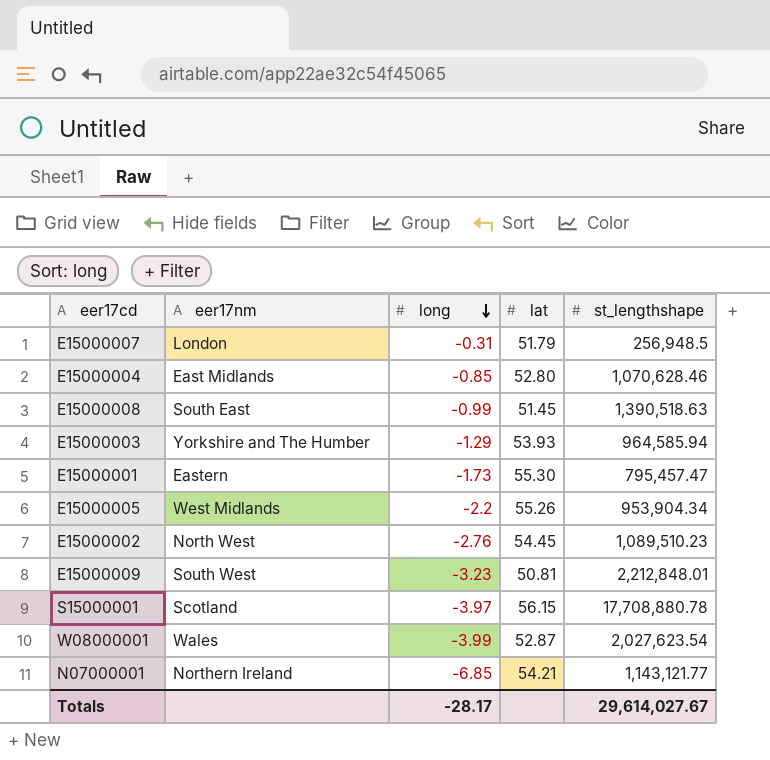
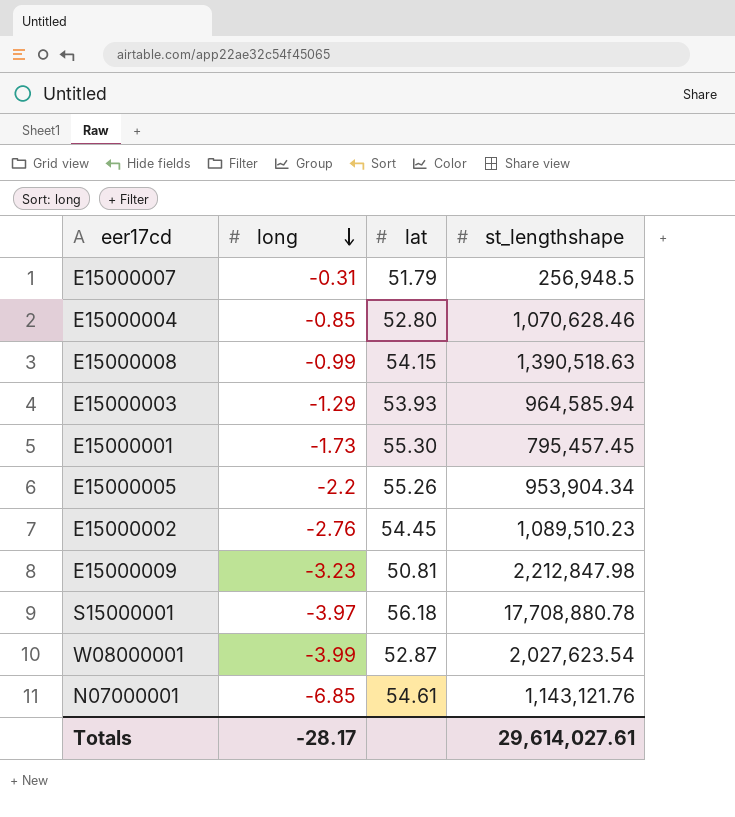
column eer17nm | position: 2 -> none
E15000008 | lat: 51.45 -> 54.15
E15000001 | st_lengthshape: 795,457.47 -> 795,457.45
E15000009 | st_lengthshape: 2,212,848.01 -> 2,212,847.98
S15000001 | lat: 56.15 -> 56.18
N07000001 | lat: 54.21 -> 54.61
N07000001 | st_lengthshape: 1,143,121.77 -> 1,143,121.76
Totals | st_lengthshape: 29,614,027.67 -> 29,614,027.61

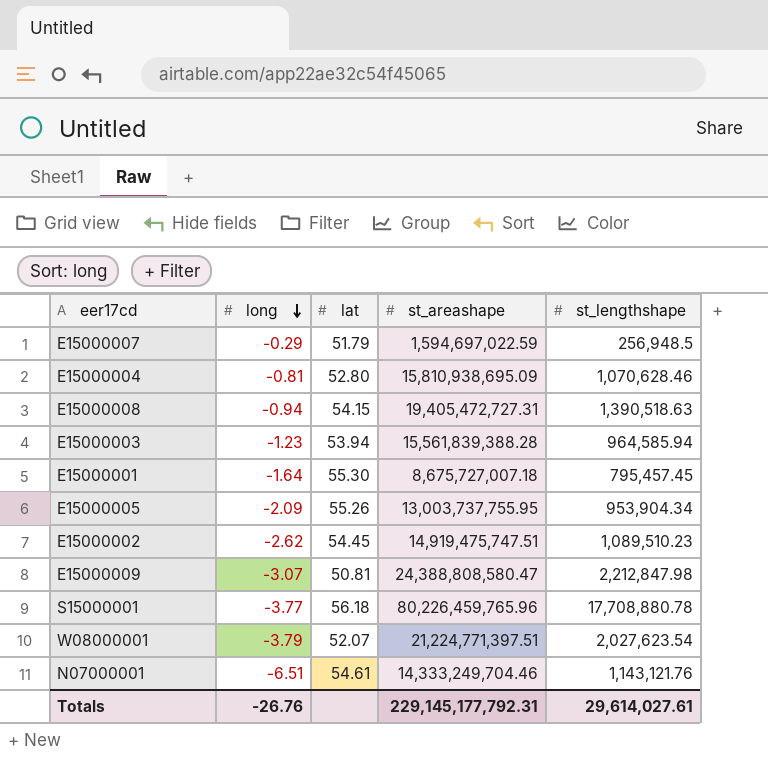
column st_areashape | position: none -> 4
E15000007 | long: -0.31 -> -0.29
E15000004 | long: -0.85 -> -0.81
E15000008 | long: -0.99 -> -0.94
E15000003 | long: -1.29 -> -1.23
E15000003 | lat: 53.93 -> 53.94
E15000001 | long: -1.73 -> -1.64
E15000005 | long: -2.2 -> -2.09
E15000002 | long: -2.76 -> -2.62
E15000009 | long: -3.23 -> -3.07
S15000001 | long: -3.97 -> -3.77
W08000001 | long: -3.99 -> -3.79
W08000001 | lat: 52.87 -> 52.07
N07000001 | long: -6.85 -> -6.51
Totals | long: -28.17 -> -26.76

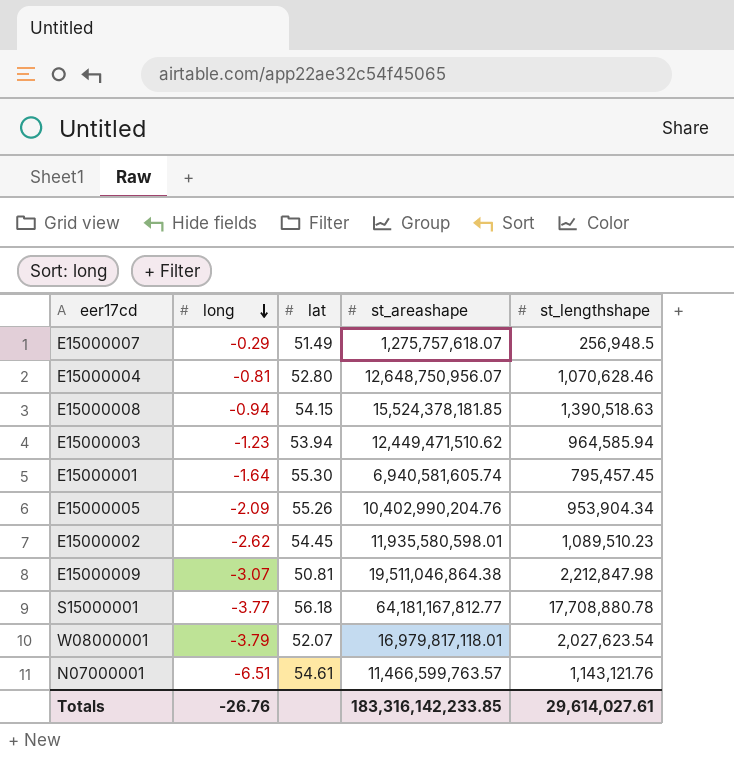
E15000007 | lat: 51.79 -> 51.49
E15000007 | st_areashape: 1,594,697,022.59 -> 1,275,757,618.07
E15000004 | st_areashape: 15,810,938,695.09 -> 12,648,750,956.07
E15000008 | st_areashape: 19,405,472,727.31 -> 15,524,378,181.85
E15000003 | st_areashape: 15,561,839,388.28 -> 12,449,471,510.62
E15000001 | st_areashape: 8,675,727,007.18 -> 6,940,581,605.74
E15000005 | st_areashape: 13,003,737,755.95 -> 10,402,990,204.76
E15000002 | st_areashape: 14,919,475,747.51 -> 11,935,580,598.01
E15000009 | st_areashape: 24,388,808,580.47 -> 19,511,046,864.38
S15000001 | st_areashape: 80,226,459,765.96 -> 64,181,167,812.77
W08000001 | st_areashape: 21,224,771,397.51 -> 16,979,817,118.01
N07000001 | st_areashape: 14,333,249,704.46 -> 11,466,599,763.57
Totals | st_areashape: 229,145,177,792.31 -> 183,316,142,233.85

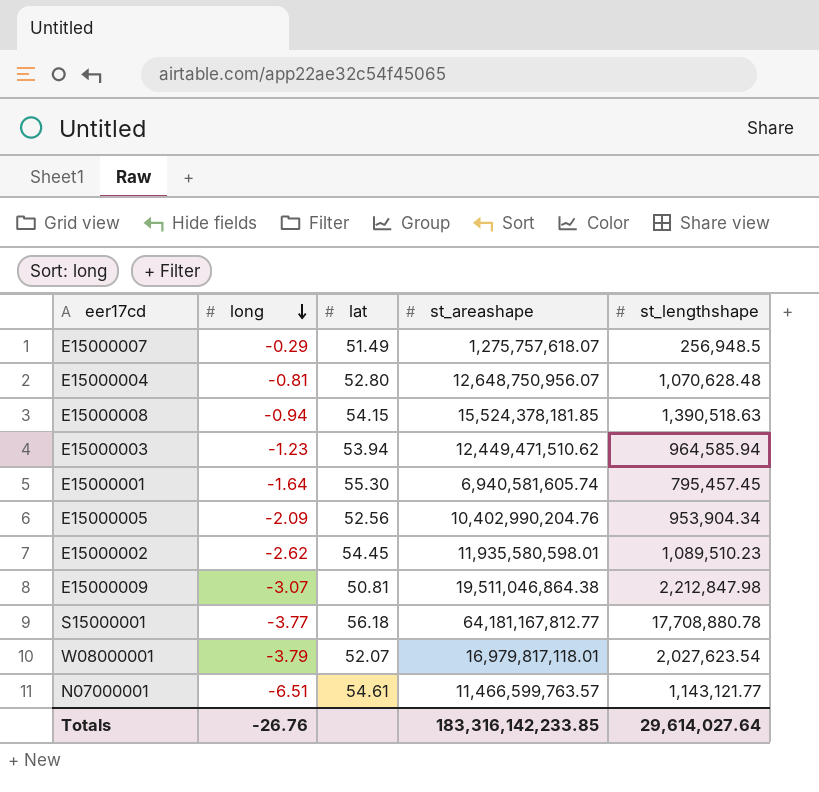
E15000004 | st_lengthshape: 1,070,628.46 -> 1,070,628.48
E15000005 | lat: 55.26 -> 52.56
N07000001 | st_lengthshape: 1,143,121.76 -> 1,143,121.77
Totals | st_lengthshape: 29,614,027.61 -> 29,614,027.64

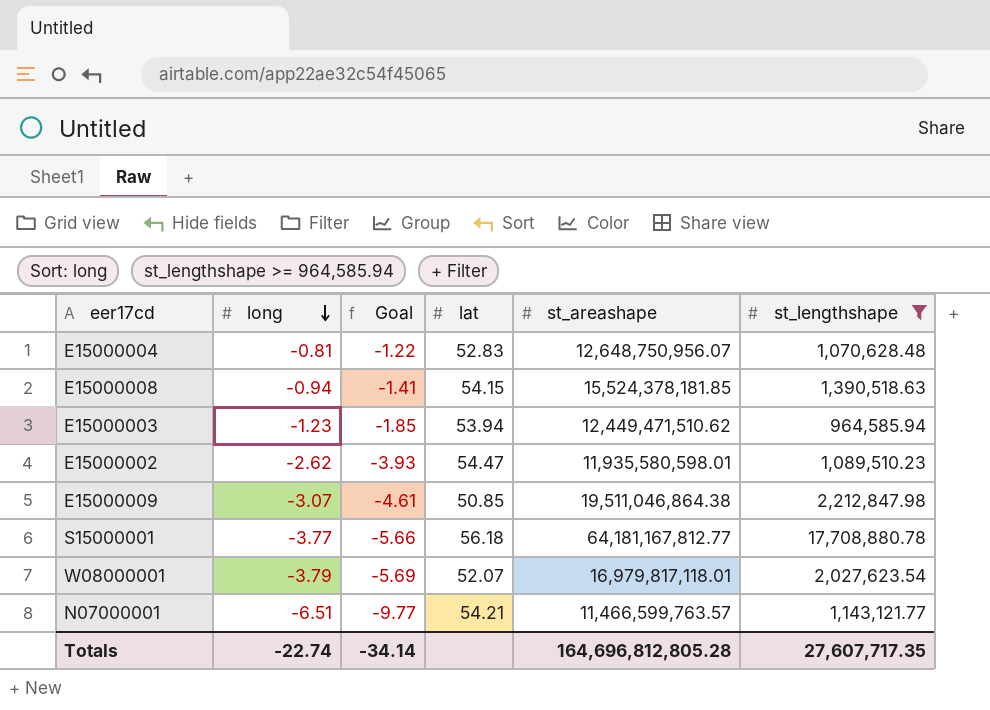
filter: none -> st_lengthshape >= 964,585.94
column Goal | formula: none -> [long] * 1.5
E15000004 | lat: 52.80 -> 52.83
E15000002 | lat: 54.45 -> 54.47
E15000009 | lat: 50.81 -> 50.85
N07000001 | lat: 54.61 -> 54.21
Totals | long: -26.76 -> -22.74
Totals | st_areashape: 183,316,142,233.85 -> 164,696,812,805.28
Totals | st_lengthshape: 29,614,027.64 -> 27,607,717.35

